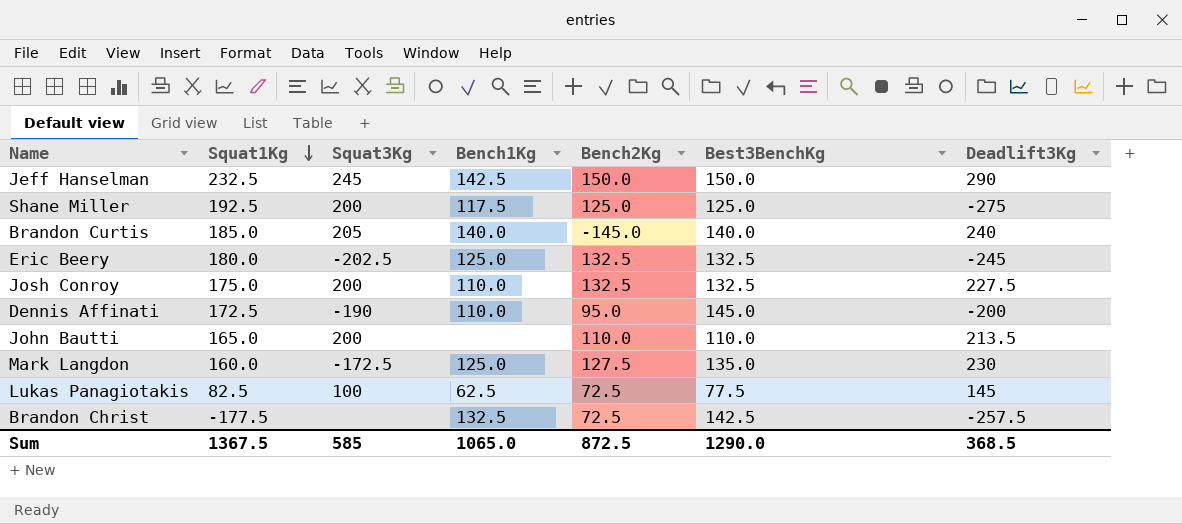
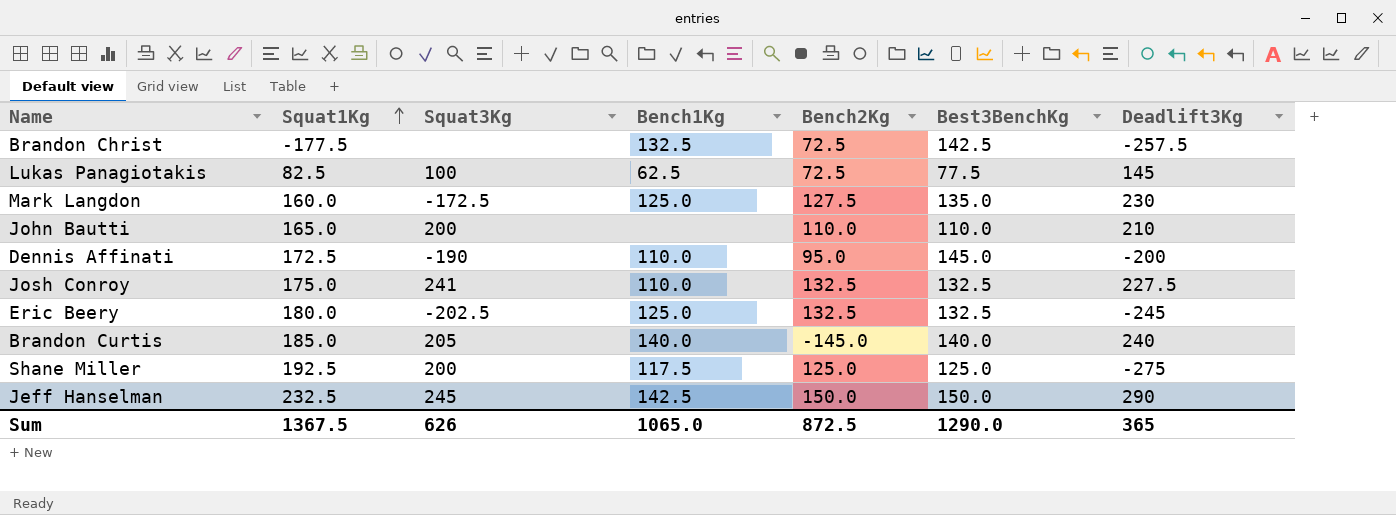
row order: Squat1Kg descending -> Squat1Kg ascending
John Bautti | Deadlift3Kg: 213.5 -> 210
Josh Conroy | Squat3Kg: 200 -> 241
Sum | Squat3Kg: 585 -> 626
Sum | Deadlift3Kg: 368.5 -> 365

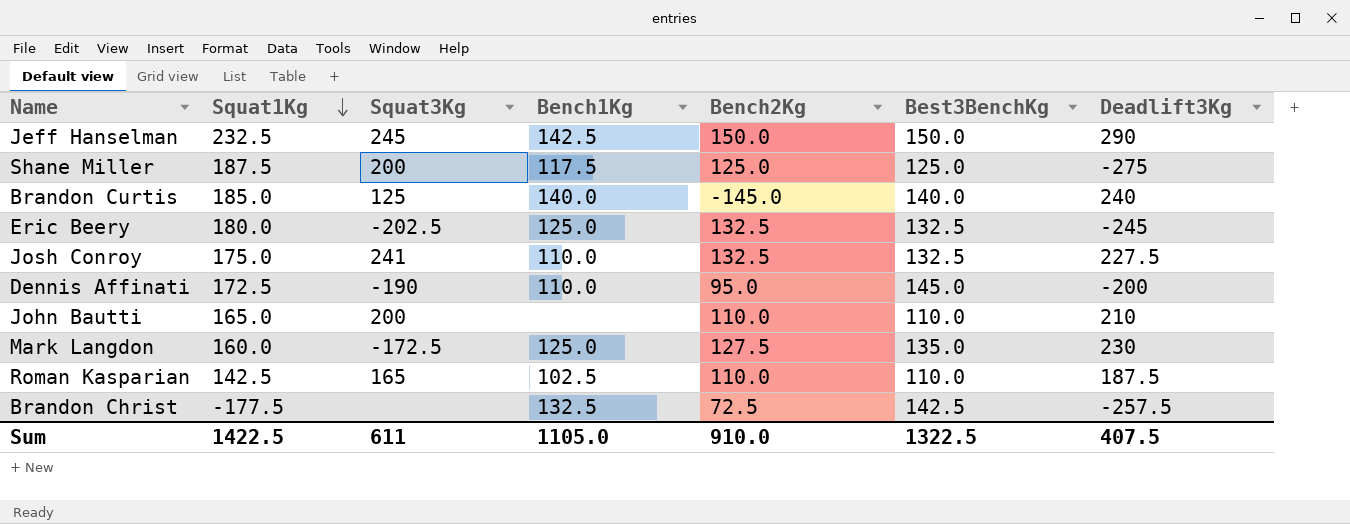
row order: Squat1Kg ascending -> Squat1Kg descending
row Lukas Panagiotakis: 82.5 | 100 | 62.5 | 72.5 | 77.5 | 145 -> none
Shane Miller | Squat1Kg: 192.5 -> 187.5
Brandon Curtis | Squat3Kg: 205 -> 125
row Roman Kasparian: none -> 142.5 | 165 | 102.5 | 110.0 | 110.0 | 187.5
Sum | Squat1Kg: 1367.5 -> 1422.5
Sum | Squat3Kg: 626 -> 611
Sum | Bench1Kg: 1065.0 -> 1105.0
Sum | Bench2Kg: 872.5 -> 910.0
Sum | Best3BenchKg: 1290.0 -> 1322.5
Sum | Deadlift3Kg: 365 -> 407.5

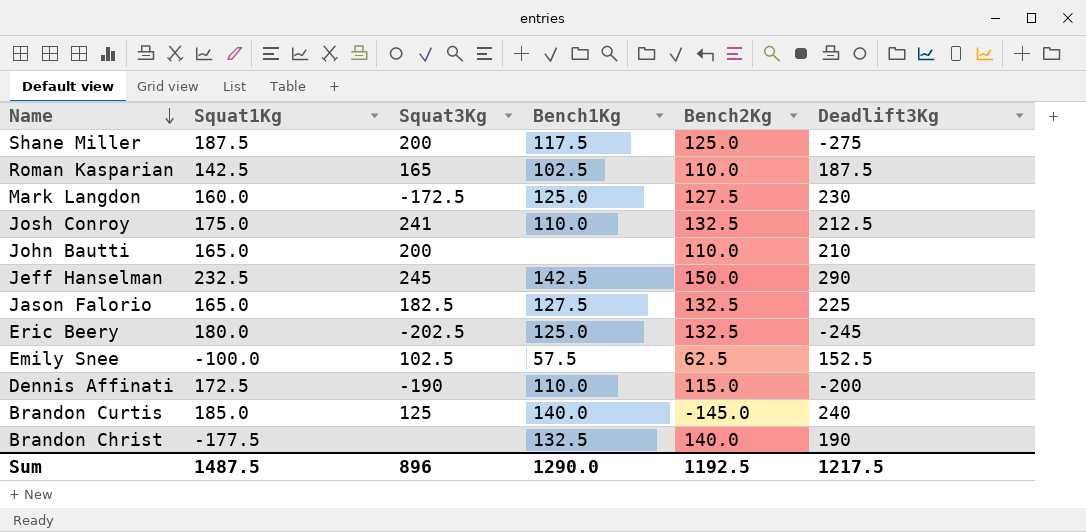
row order: Squat1Kg descending -> Name descending
column Best3BenchKg | position: 6 -> none
Josh Conroy | Deadlift3Kg: 227.5 -> 212.5
row Jason Falorio: none -> 165.0 | 182.5 | 127.5 | 132.5 | 225
row Emily Snee: none -> -100.0 | 102.5 | 57.5 | 62.5 | 152.5
Dennis Affinati | Bench2Kg: 95.0 -> 115.0
Brandon Christ | Bench2Kg: 72.5 -> 140.0
Brandon Christ | Deadlift3Kg: -257.5 -> 190
Sum | Squat1Kg: 1422.5 -> 1487.5
Sum | Squat3Kg: 611 -> 896
Sum | Bench1Kg: 1105.0 -> 1290.0
Sum | Bench2Kg: 910.0 -> 1192.5
Sum | Deadlift3Kg: 407.5 -> 1217.5

